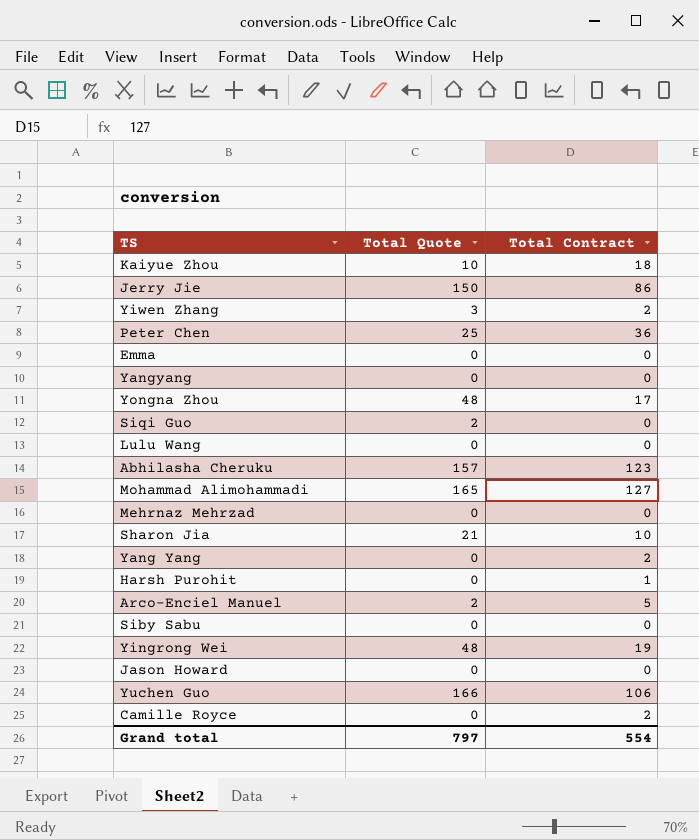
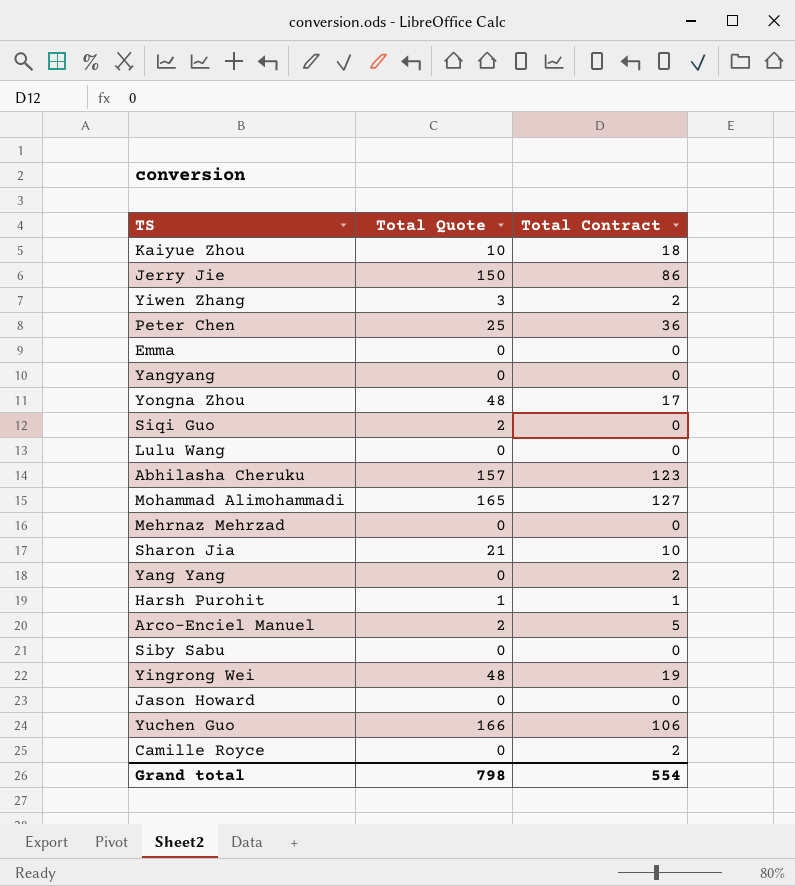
Harsh Purohit | Total Quote: 0 -> 1
Grand total | Total Quote: 797 -> 798

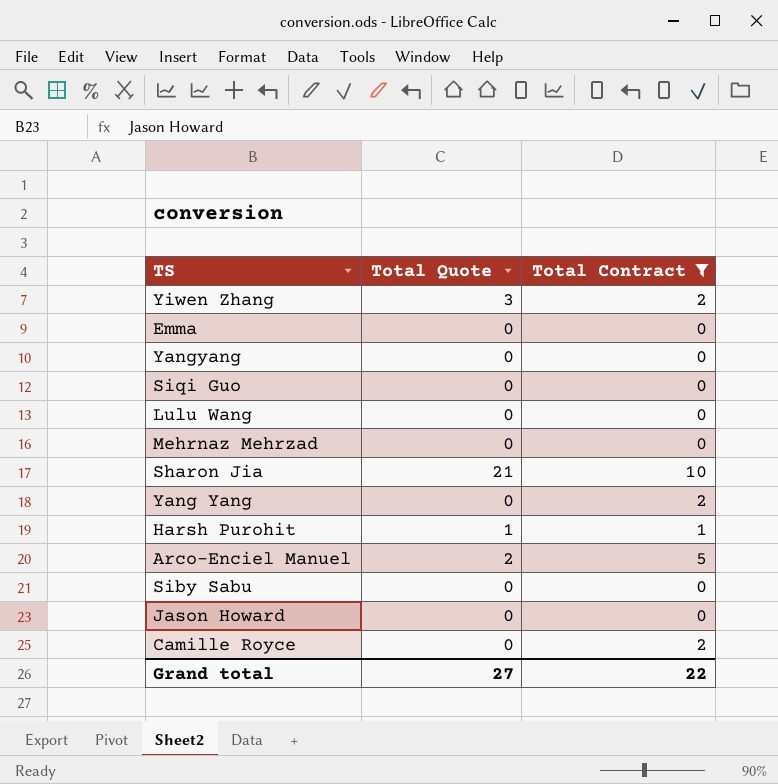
filter: none -> Total Contract <= 10
Siqi Guo | Total Quote: 2 -> 0
Grand total | Total Quote: 798 -> 27
Grand total | Total Contract: 554 -> 22

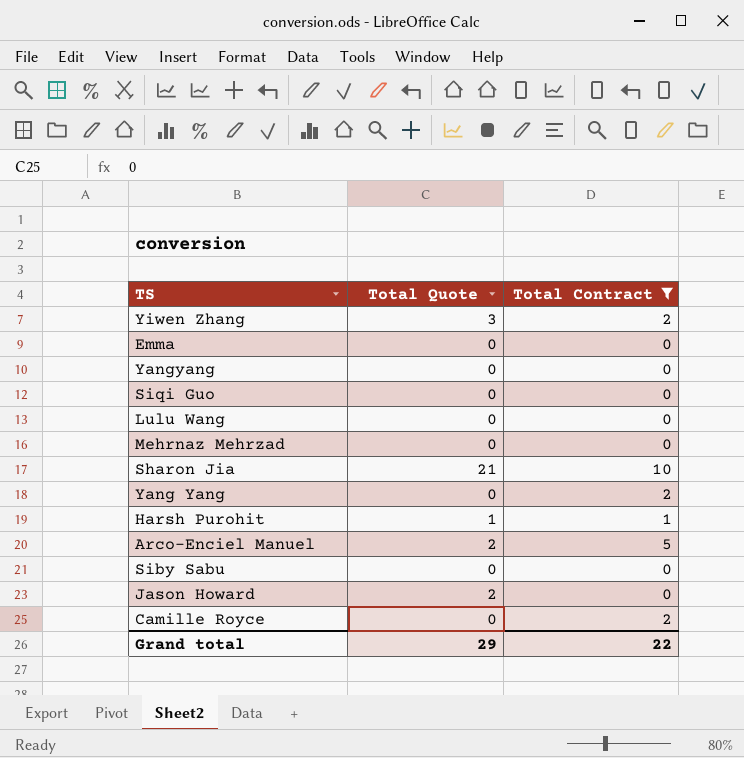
Jason Howard | Total Quote: 0 -> 2
Grand total | Total Quote: 27 -> 29

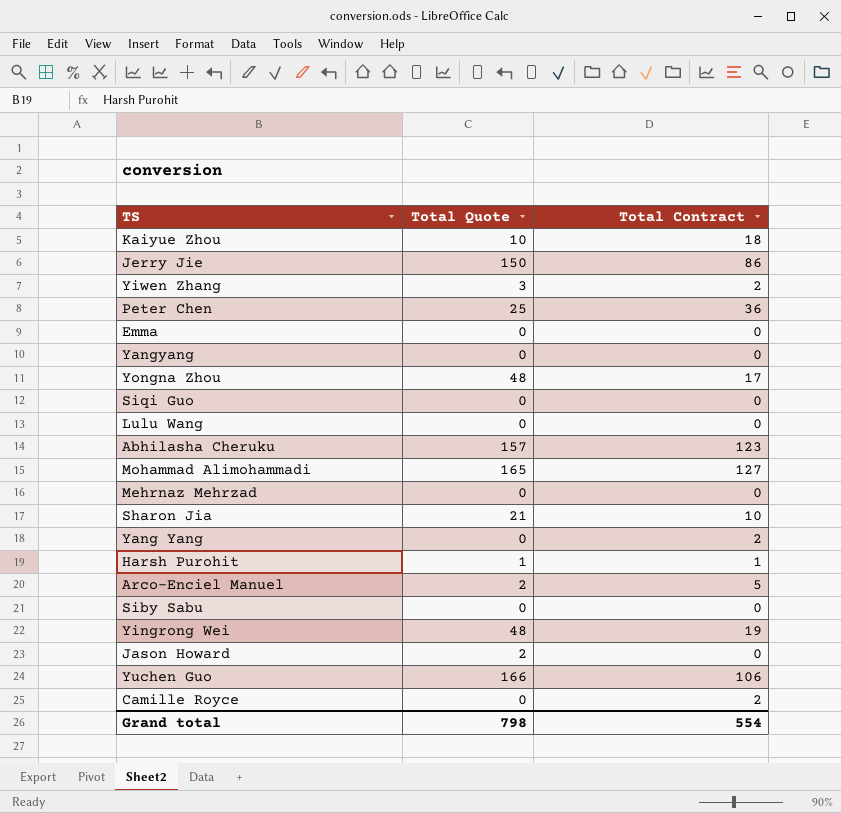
filter: Total Contract <= 10 -> none
Grand total | Total Quote: 29 -> 798
Grand total | Total Contract: 22 -> 554

